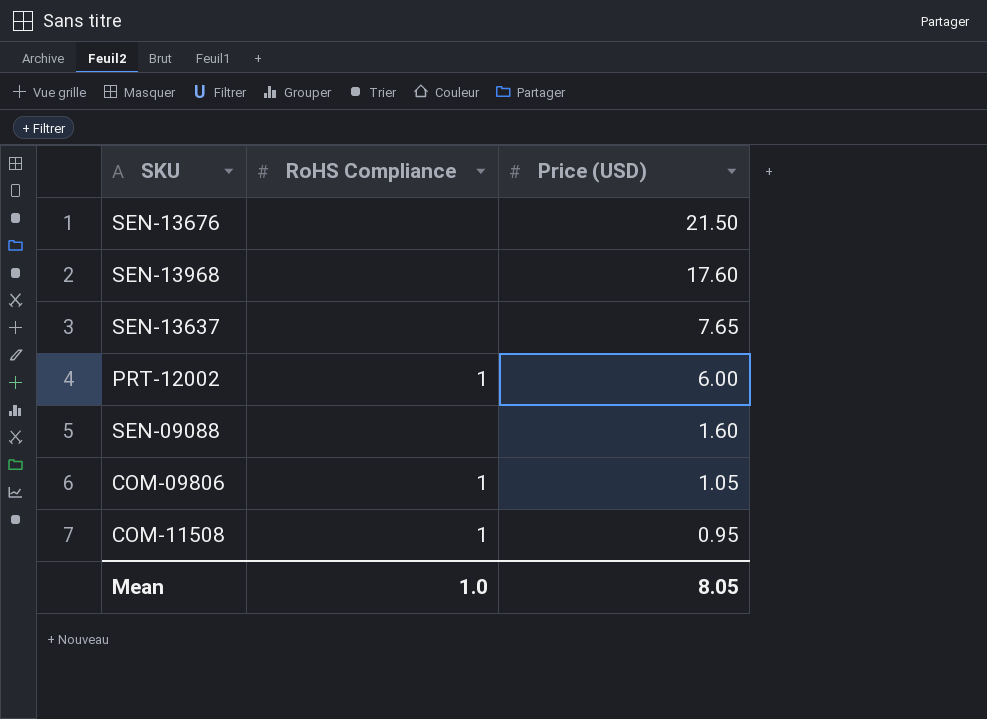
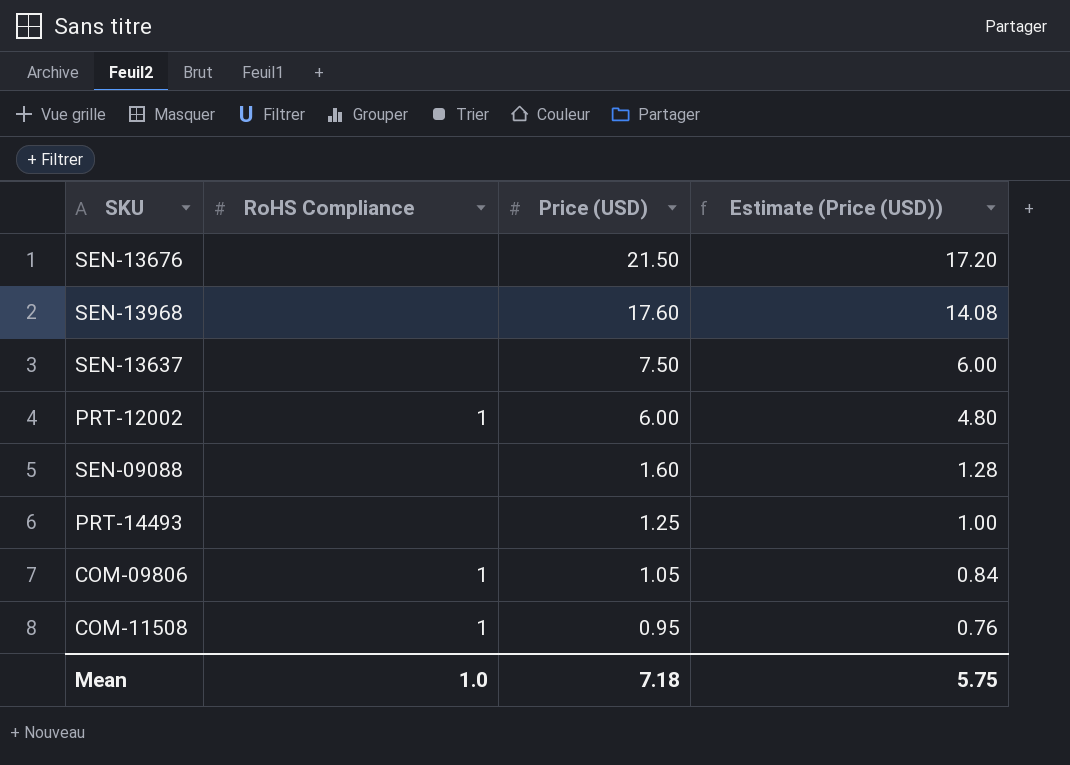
column Estimate (Price (USD)) | formula: none -> [Price (USD)] * 0.8
SEN-13637 | Price (USD): 7.65 -> 7.50
row PRT-14493: none -> none | 1.25 | 1.00
Mean | Price (USD): 8.05 -> 7.18

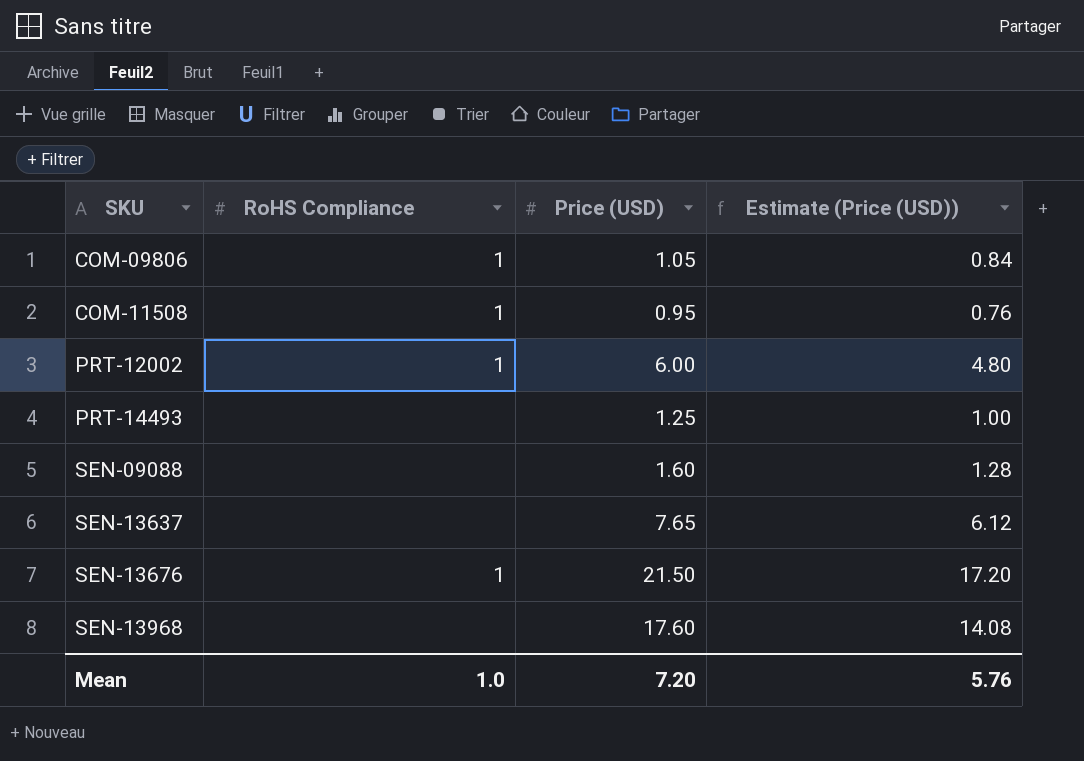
row order: Price (USD) descending -> SKU ascending
SEN-13637 | Price (USD): 7.50 -> 7.65
SEN-13637 | Estimate (Price (USD)): 6.00 -> 6.12
SEN-13676 | RoHS Compliance: none -> 1
Mean | Price (USD): 7.18 -> 7.20
Mean | Estimate (Price (USD)): 5.75 -> 5.76

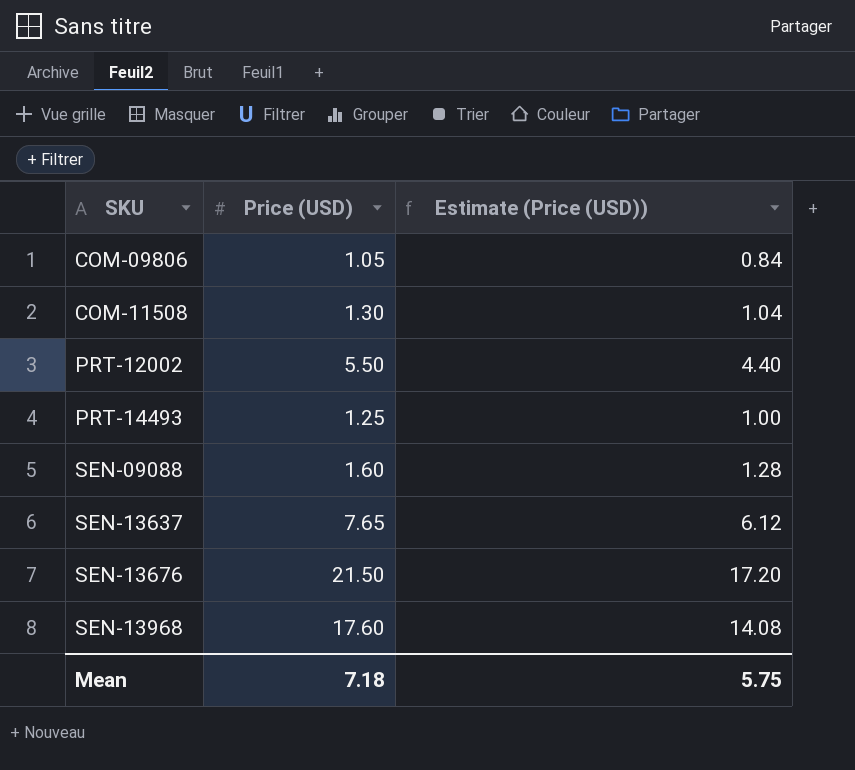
column RoHS Compliance | position: 2 -> none
COM-11508 | Price (USD): 0.95 -> 1.30
COM-11508 | Estimate (Price (USD)): 0.76 -> 1.04
PRT-12002 | Price (USD): 6.00 -> 5.50
PRT-12002 | Estimate (Price (USD)): 4.80 -> 4.40
Mean | Price (USD): 7.20 -> 7.18
Mean | Estimate (Price (USD)): 5.76 -> 5.75

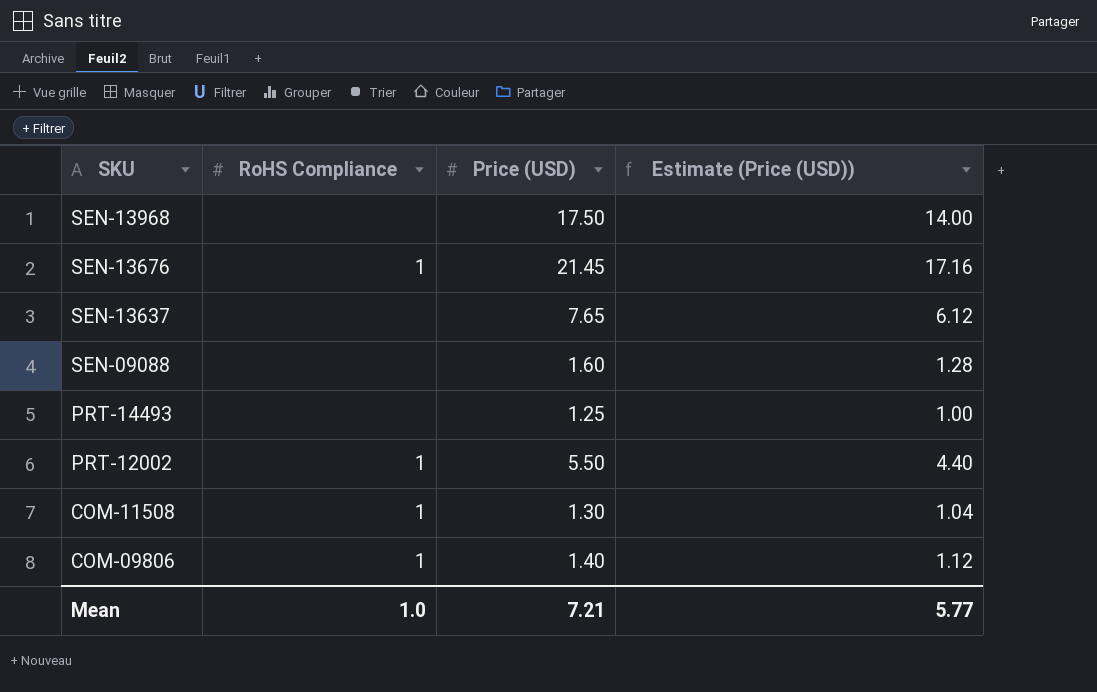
row order: SKU ascending -> SKU descending
column RoHS Compliance | position: none -> 2
SEN-13968 | Price (USD): 17.60 -> 17.50
SEN-13968 | Estimate (Price (USD)): 14.08 -> 14.00
SEN-13676 | Price (USD): 21.50 -> 21.45
SEN-13676 | Estimate (Price (USD)): 17.20 -> 17.16
COM-09806 | Price (USD): 1.05 -> 1.40
COM-09806 | Estimate (Price (USD)): 0.84 -> 1.12
Mean | Price (USD): 7.18 -> 7.21
Mean | Estimate (Price (USD)): 5.75 -> 5.77

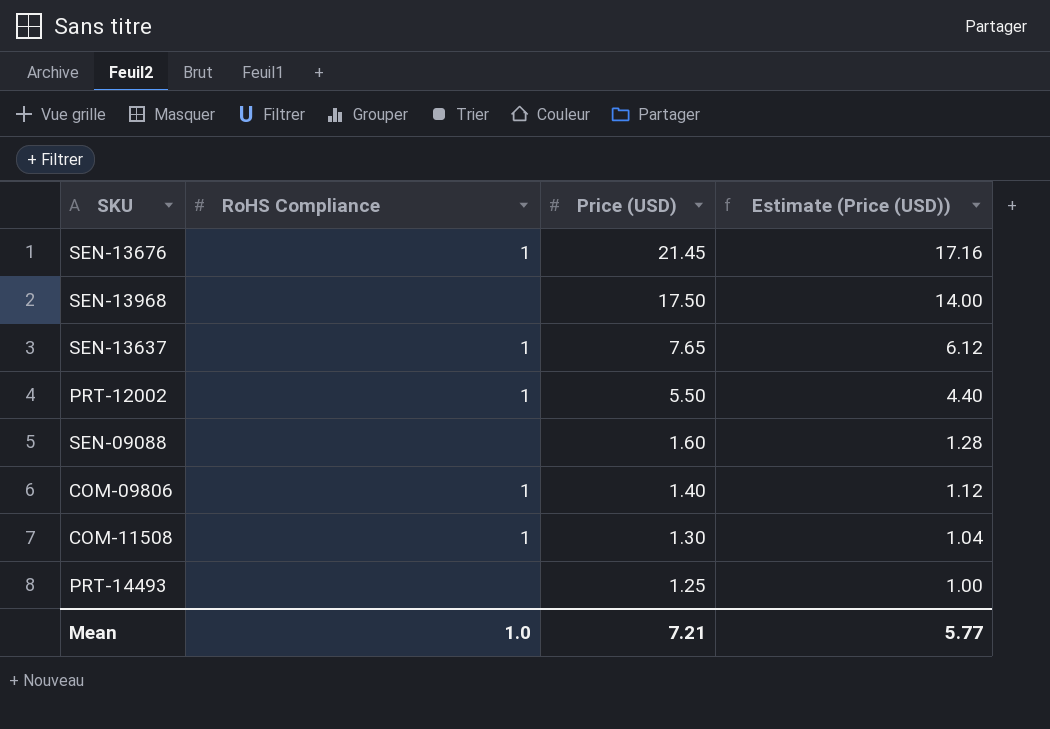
row order: SKU descending -> Price (USD) descending
SEN-13637 | RoHS Compliance: none -> 1

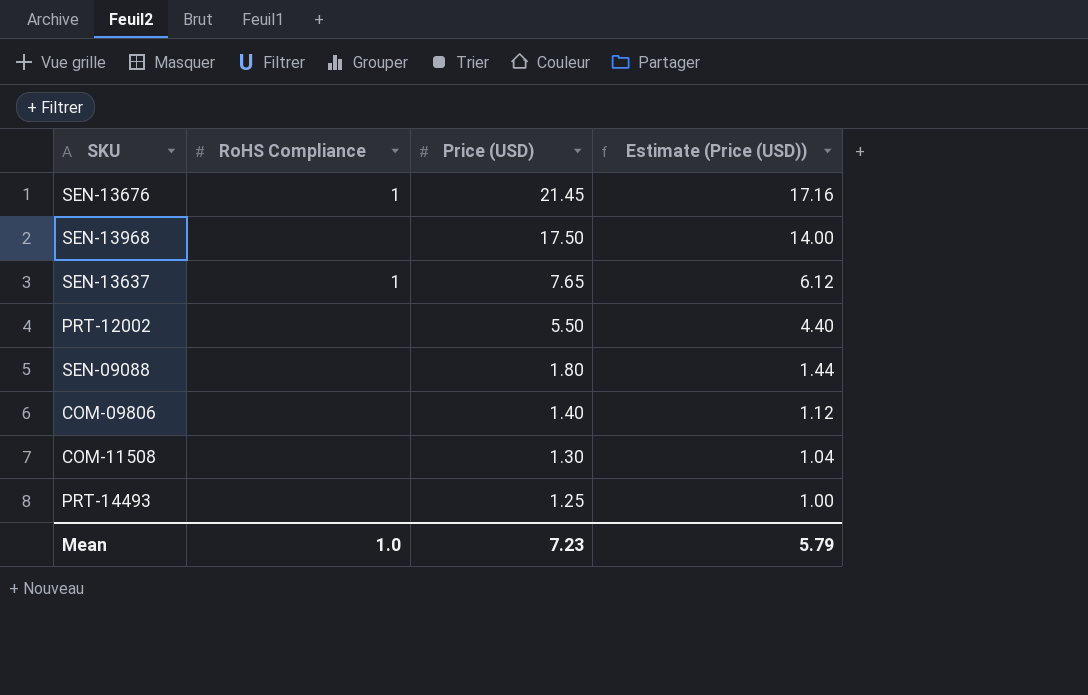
PRT-12002 | RoHS Compliance: 1 -> none
SEN-09088 | Price (USD): 1.60 -> 1.80
SEN-09088 | Estimate (Price (USD)): 1.28 -> 1.44
COM-09806 | RoHS Compliance: 1 -> none
COM-11508 | RoHS Compliance: 1 -> none
Mean | Price (USD): 7.21 -> 7.23
Mean | Estimate (Price (USD)): 5.77 -> 5.79

